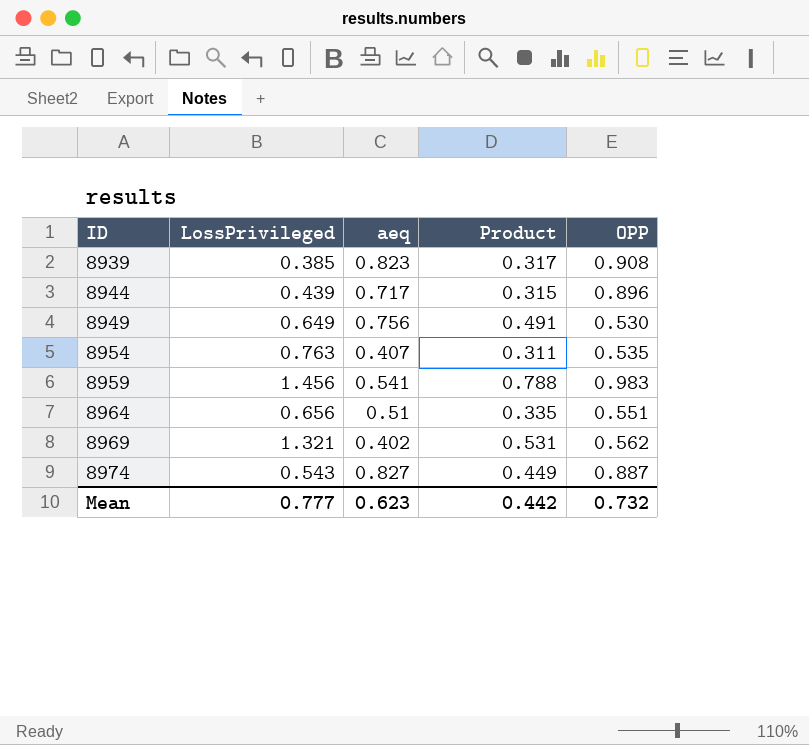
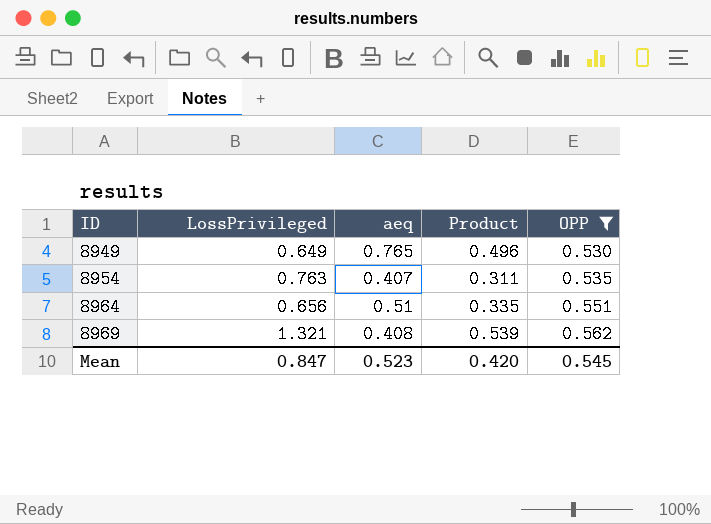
filter: none -> OPP <= 0.562
8949 | aeq: 0.756 -> 0.765
8949 | Product: 0.491 -> 0.496
8969 | aeq: 0.402 -> 0.408
8969 | Product: 0.531 -> 0.539
Mean | LossPrivileged: 0.777 -> 0.847
Mean | aeq: 0.623 -> 0.523
Mean | Product: 0.442 -> 0.420
Mean | OPP: 0.732 -> 0.545

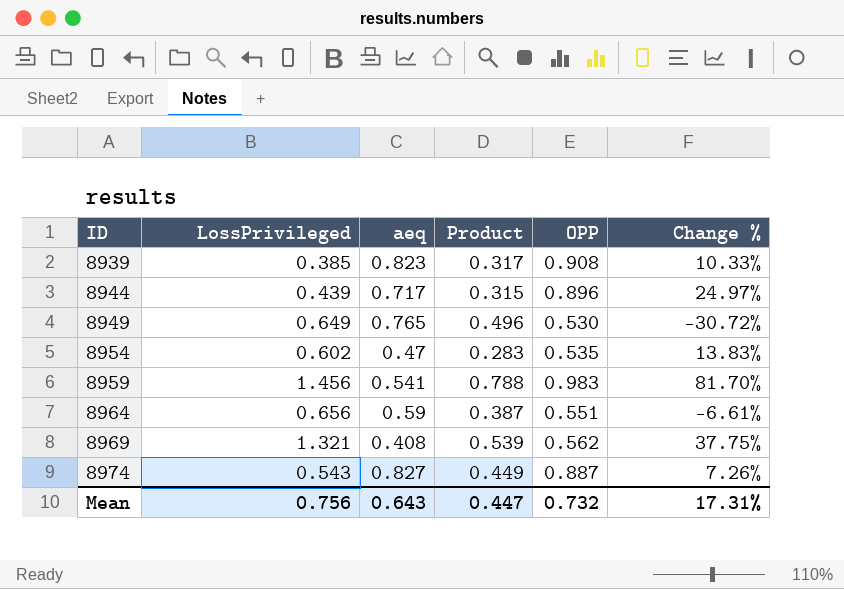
filter: OPP <= 0.562 -> none
column Change % | formula: none -> ([OPP] - [aeq]) / [aeq]
8954 | LossPrivileged: 0.763 -> 0.602
8954 | aeq: 0.407 -> 0.47
8954 | Product: 0.311 -> 0.283
8964 | aeq: 0.51 -> 0.59
8964 | Product: 0.335 -> 0.387
Mean | LossPrivileged: 0.847 -> 0.756
Mean | aeq: 0.523 -> 0.643
Mean | Product: 0.420 -> 0.447
Mean | OPP: 0.545 -> 0.732

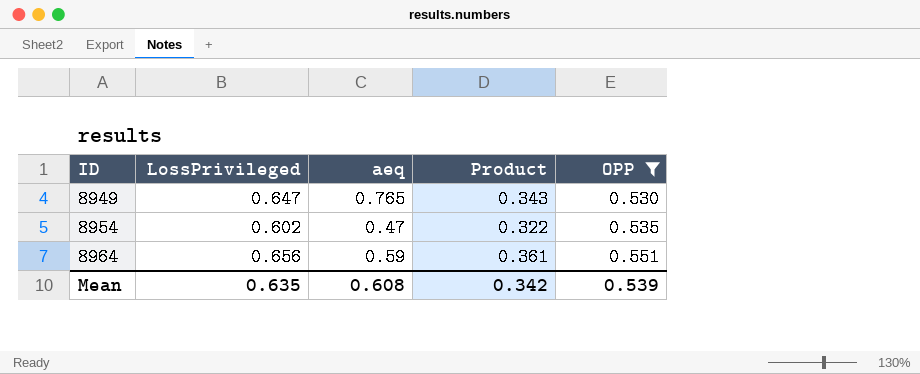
filter: none -> OPP <= 0.551
column Change % | formula: ([OPP] - [aeq]) / [aeq] -> none
column Product | formula: [LossPrivileged] * [aeq] -> [LossPrivileged] * [OPP]
8949 | LossPrivileged: 0.649 -> 0.647
Mean | LossPrivileged: 0.756 -> 0.635
Mean | aeq: 0.643 -> 0.608
Mean | Product: 0.447 -> 0.342
Mean | OPP: 0.732 -> 0.539

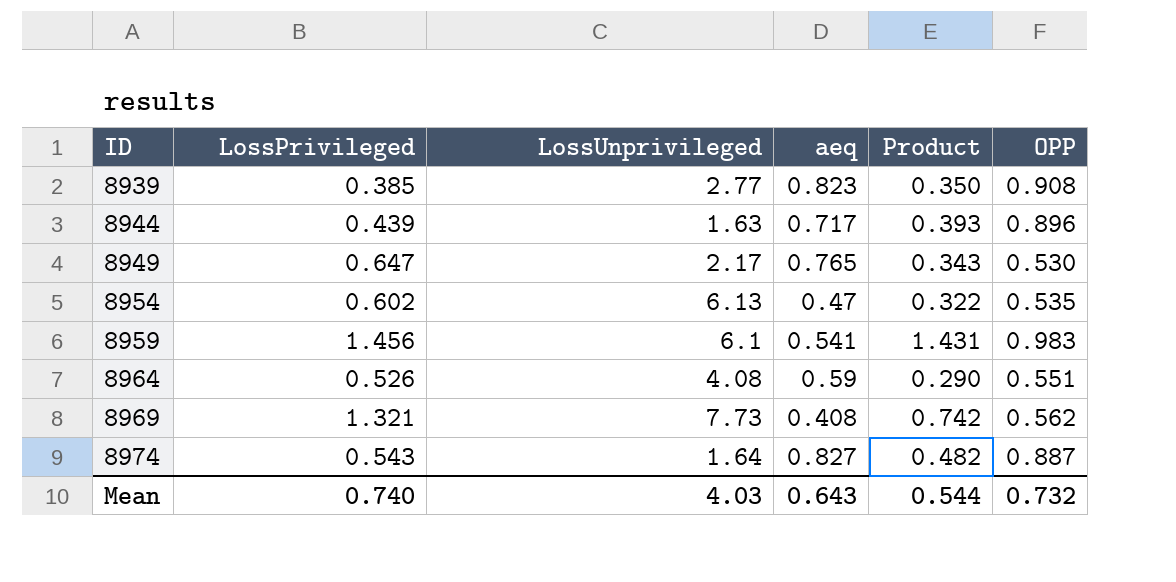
filter: OPP <= 0.551 -> none
column LossUnprivileged | position: none -> 3
8964 | LossPrivileged: 0.656 -> 0.526
8964 | Product: 0.361 -> 0.290
Mean | LossPrivileged: 0.635 -> 0.740
Mean | aeq: 0.608 -> 0.643
Mean | Product: 0.342 -> 0.544
Mean | OPP: 0.539 -> 0.732

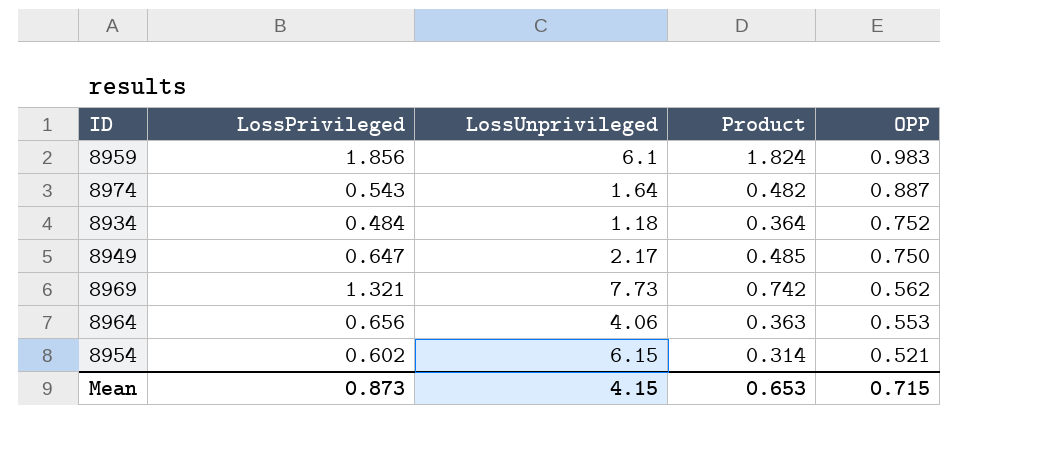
row order: ID ascending -> OPP descending
column aeq | position: 4 -> none
row 8939: 0.385 | 2.77 | 0.823 | 0.350 | 0.908 -> none
row 8944: 0.439 | 1.63 | 0.717 | 0.393 | 0.896 -> none
8959 | LossPrivileged: 1.456 -> 1.856
8959 | Product: 1.431 -> 1.824
row 8934: none -> 0.484 | 1.18 | 0.364 | 0.752
8949 | Product: 0.343 -> 0.485
8949 | OPP: 0.530 -> 0.750
8964 | LossPrivileged: 0.526 -> 0.656
8964 | LossUnprivileged: 4.08 -> 4.06
8964 | Product: 0.290 -> 0.363
8964 | OPP: 0.551 -> 0.553
8954 | LossUnprivileged: 6.13 -> 6.15
8954 | Product: 0.322 -> 0.314
8954 | OPP: 0.535 -> 0.521
Mean | LossPrivileged: 0.740 -> 0.873
Mean | LossUnprivileged: 4.03 -> 4.15
Mean | Product: 0.544 -> 0.653
Mean | OPP: 0.732 -> 0.715

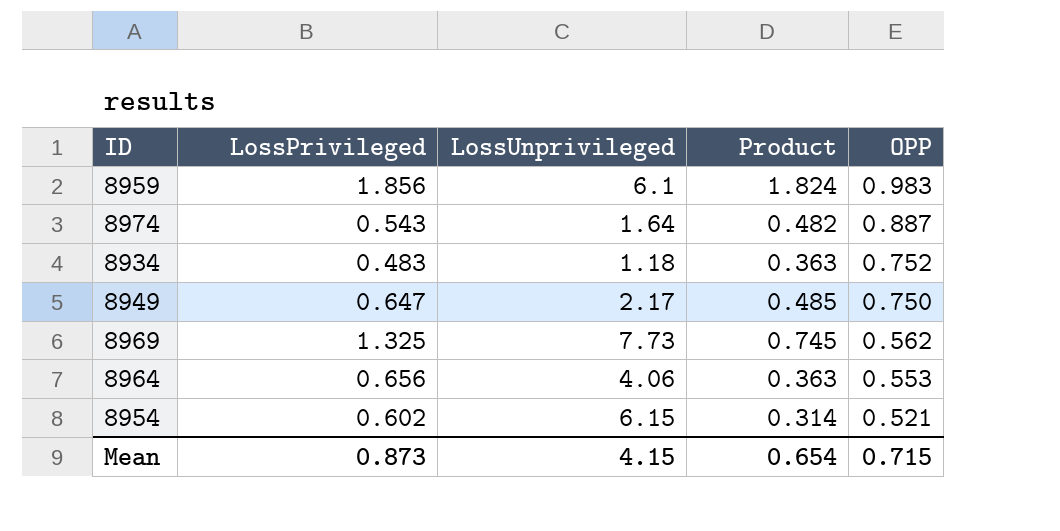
8934 | LossPrivileged: 0.484 -> 0.483
8934 | Product: 0.364 -> 0.363
8969 | LossPrivileged: 1.321 -> 1.325
8969 | Product: 0.742 -> 0.745
Mean | Product: 0.653 -> 0.654

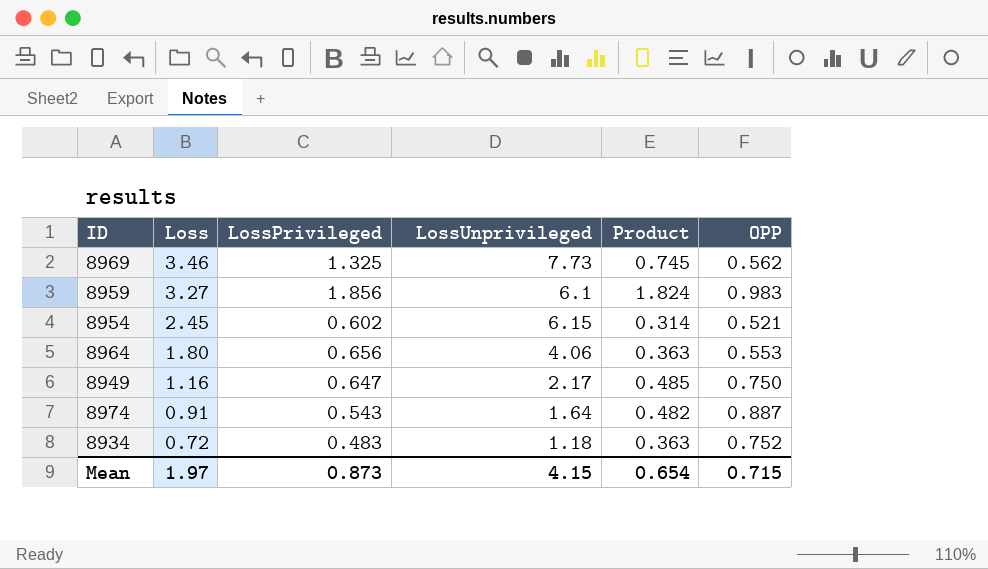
row order: OPP descending -> Loss descending
column Loss | position: none -> 2

